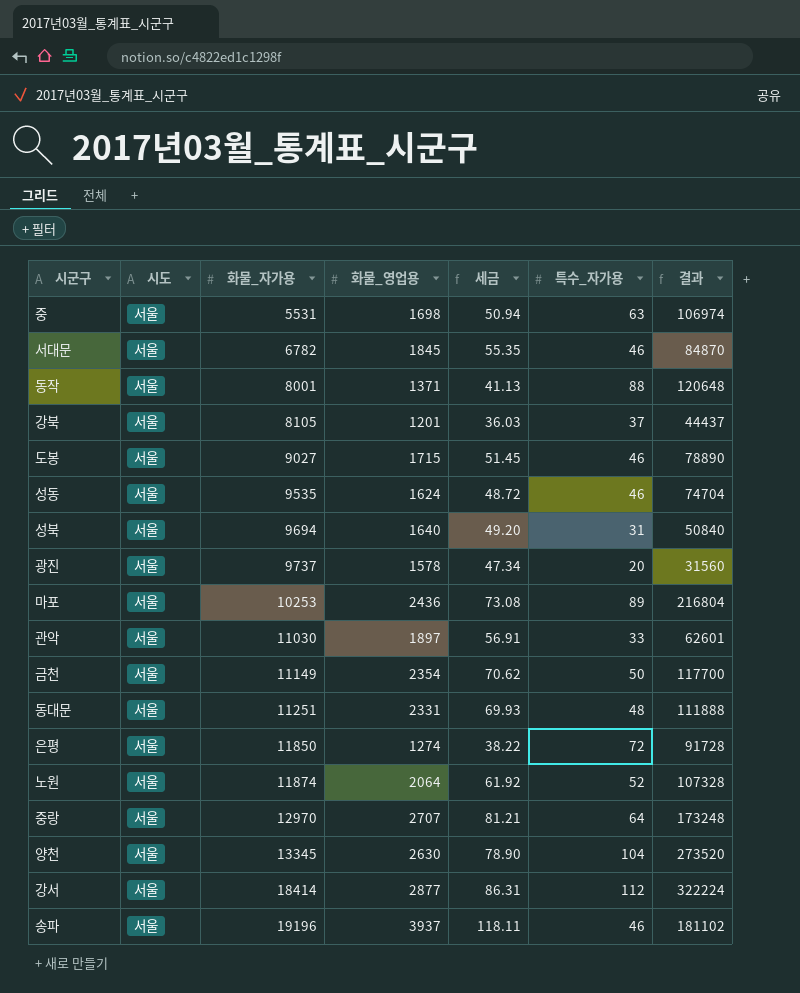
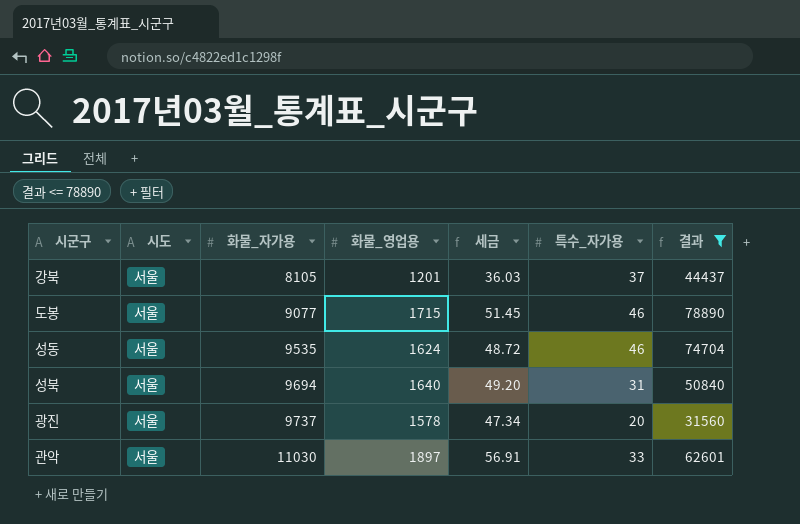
filter: none -> 결과 <= 78890
도봉 | 화물_자가용: 9027 -> 9077

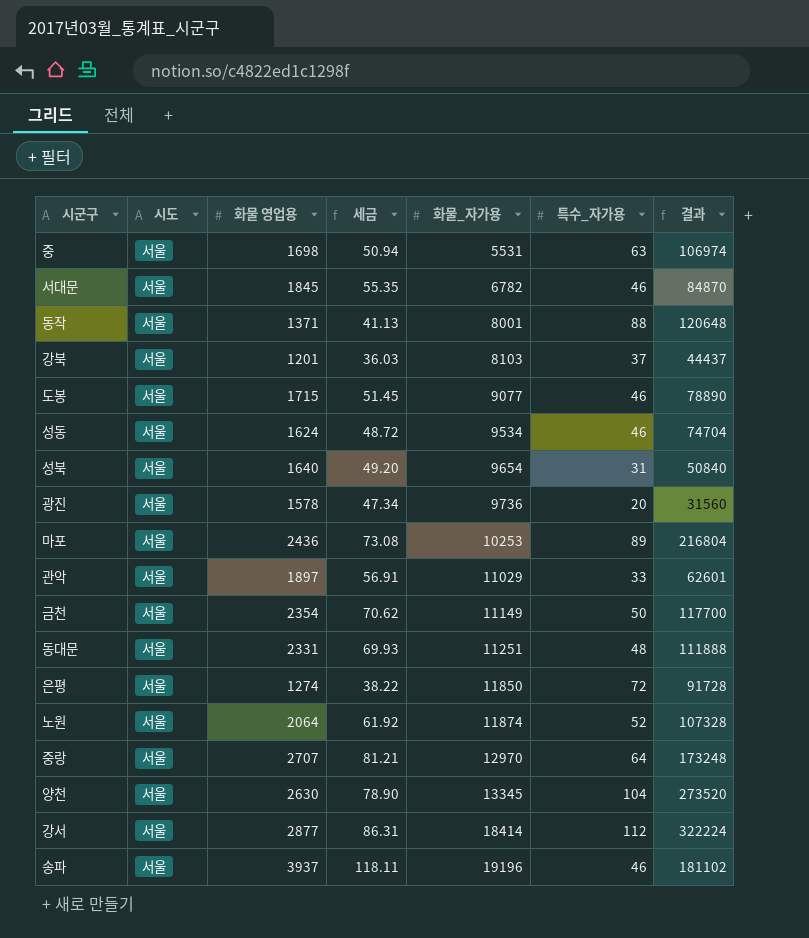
filter: 결과 <= 78890 -> none
column name: 화물_영업용 -> 화물 영업용
column 화물_자가용 | position: 3 -> 5
강북 | 화물_자가용: 8105 -> 8103
성동 | 화물_자가용: 9535 -> 9534
성북 | 화물_자가용: 9694 -> 9654
광진 | 화물_자가용: 9737 -> 9736
관악 | 화물_자가용: 11030 -> 11029

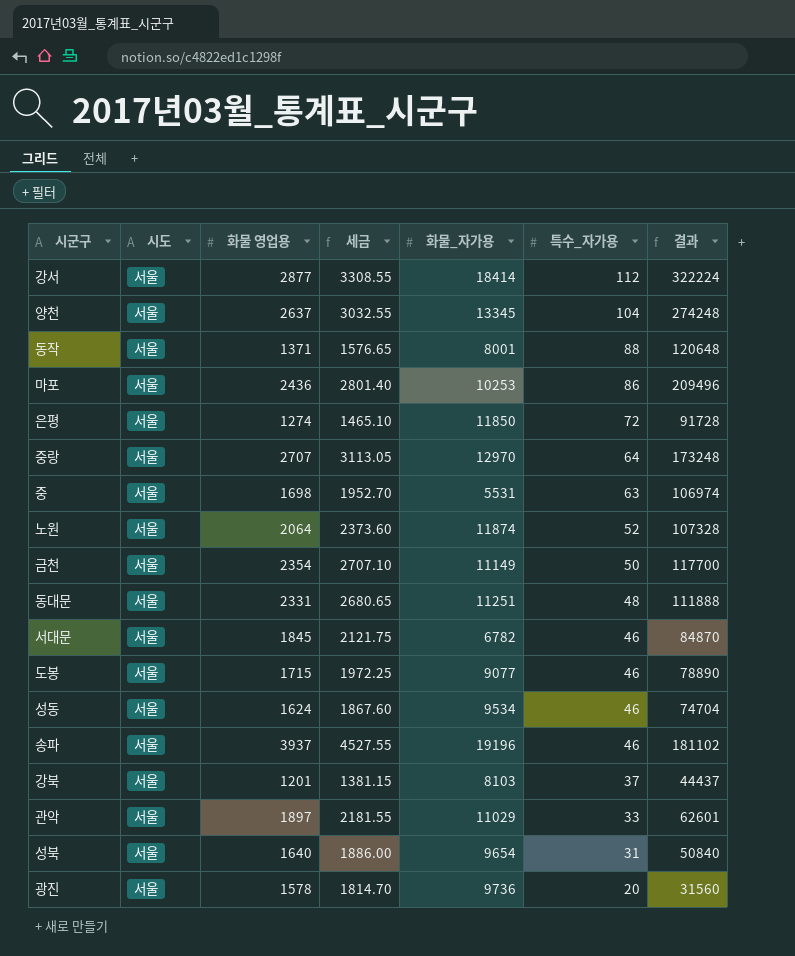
row order: 화물_자가용 ascending -> 특수_자가용 descending
column 세금 | formula: [화물 영업용] * 0.03 -> [화물 영업용] * 1.15
양천 | 화물 영업용: 2630 -> 2637
양천 | 결과: 273520 -> 274248
마포 | 특수_자가용: 89 -> 86
마포 | 결과: 216804 -> 209496

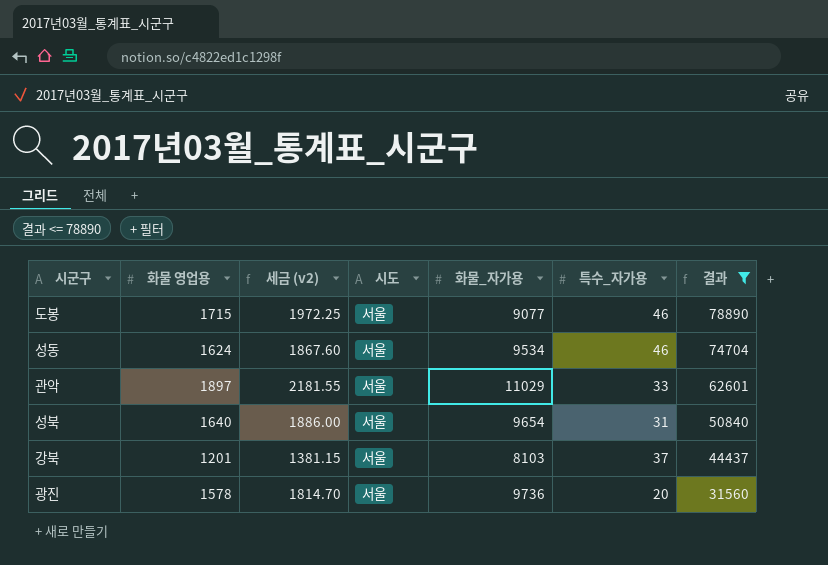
filter: none -> 결과 <= 78890
row order: 특수_자가용 descending -> 결과 descending
column name: 세금 -> 세금 (v2)
column 시도 | position: 2 -> 4

